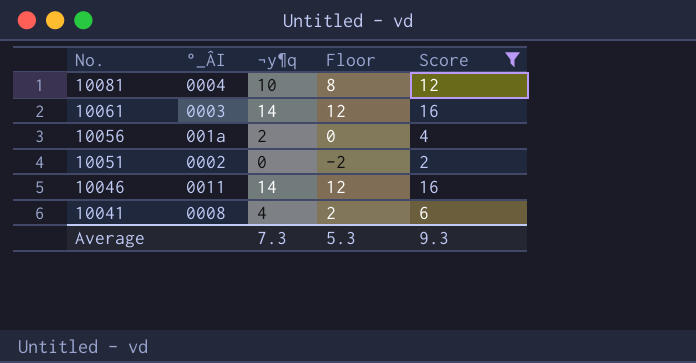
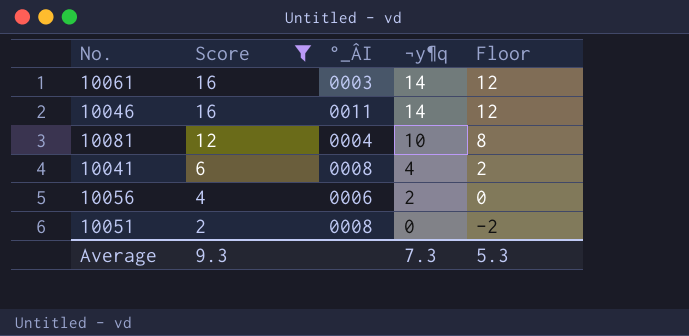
row order: No. descending -> Score descending
column Score | position: 5 -> 2
10056 | °_ÂI: 001a -> 0006
10051 | °_ÂI: 0002 -> 0008

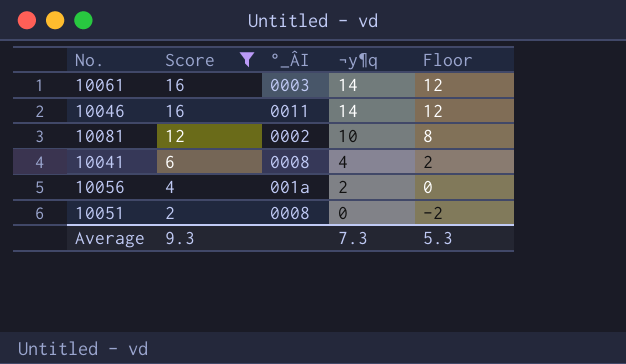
10081 | °_ÂI: 0004 -> 0002
10056 | °_ÂI: 0006 -> 001a

